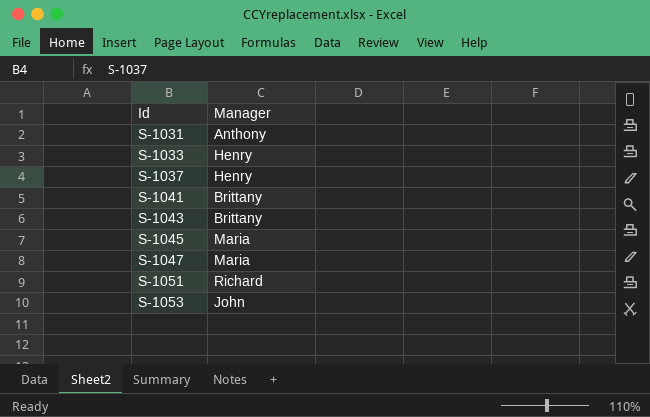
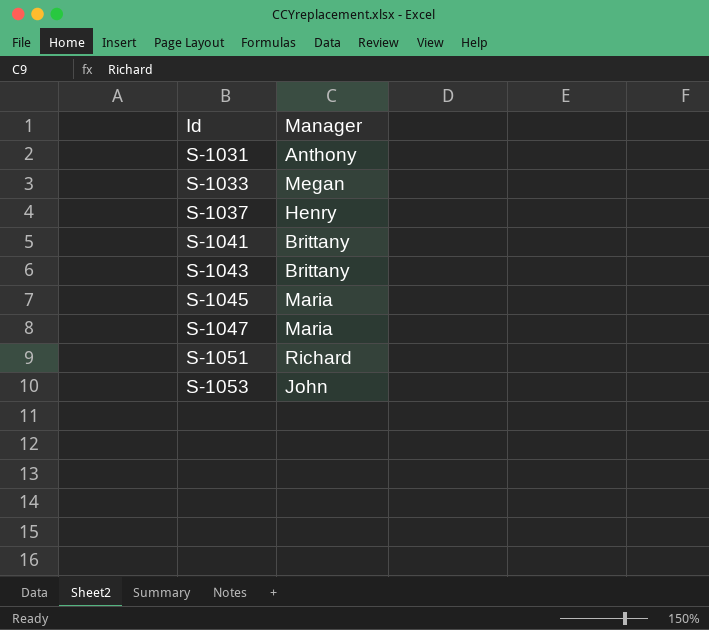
S-1033 | Manager: Henry -> Megan

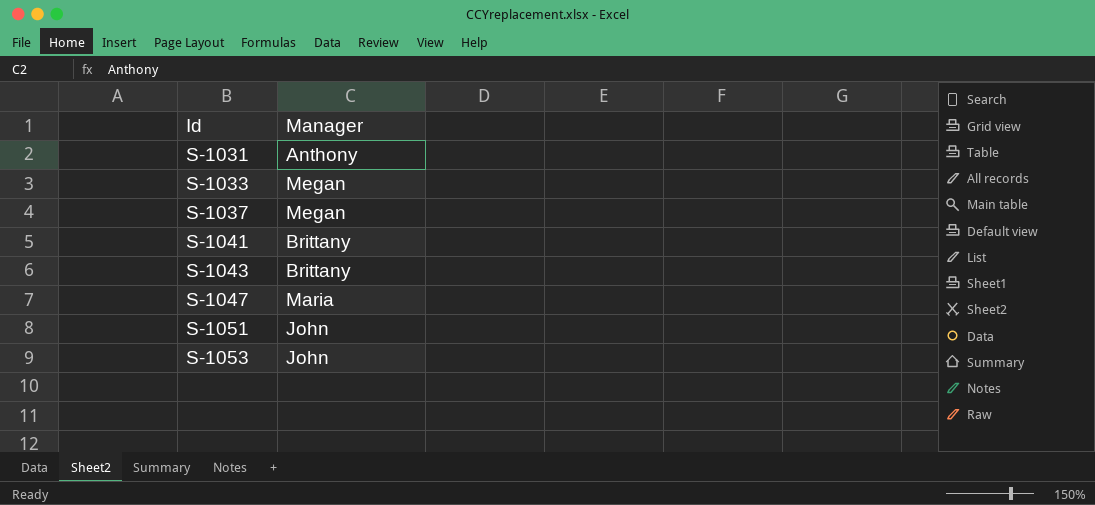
row S-1045: Maria -> none
S-1037 | Manager: Henry -> Megan
S-1051 | Manager: Richard -> John

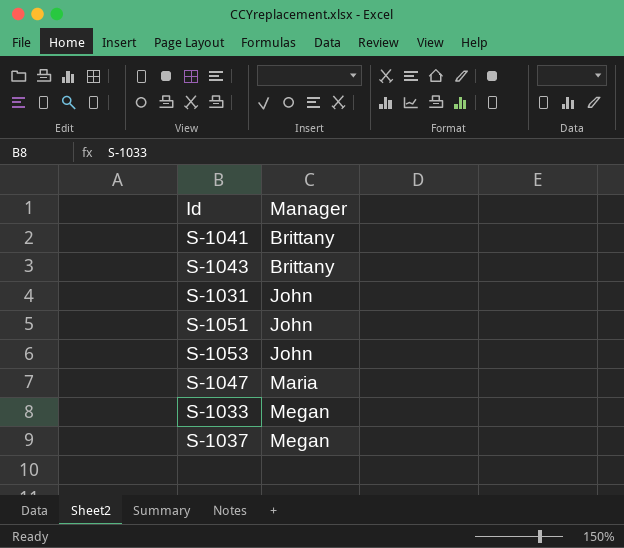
row order: Id ascending -> Manager ascending
S-1031 | Manager: Anthony -> John

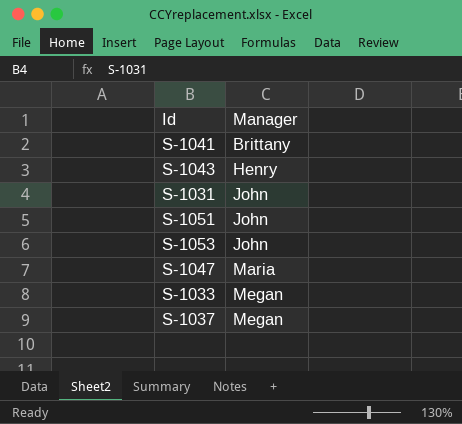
S-1043 | Manager: Brittany -> Henry

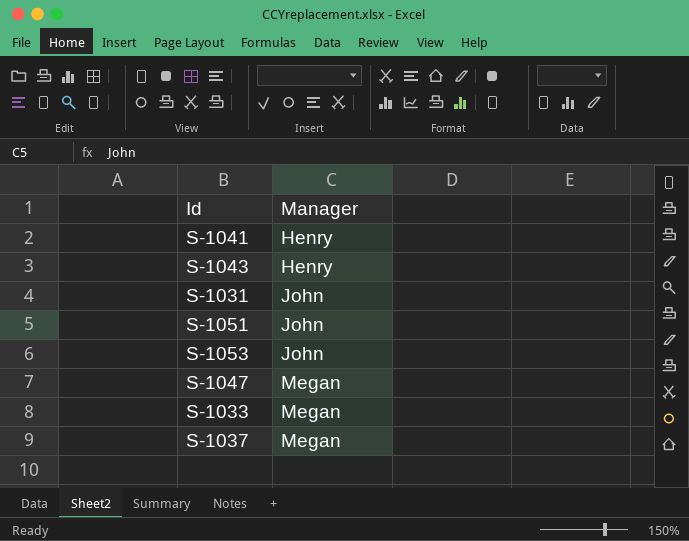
S-1041 | Manager: Brittany -> Henry
S-1047 | Manager: Maria -> Megan

